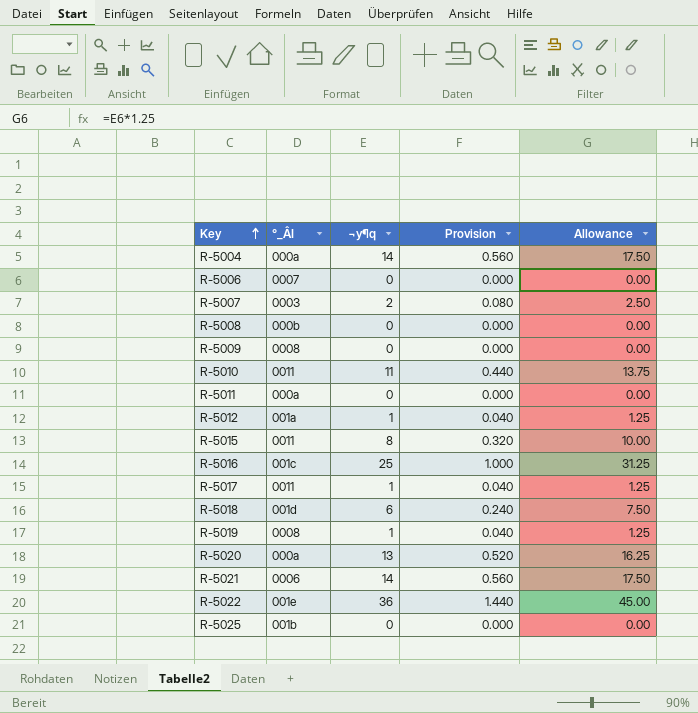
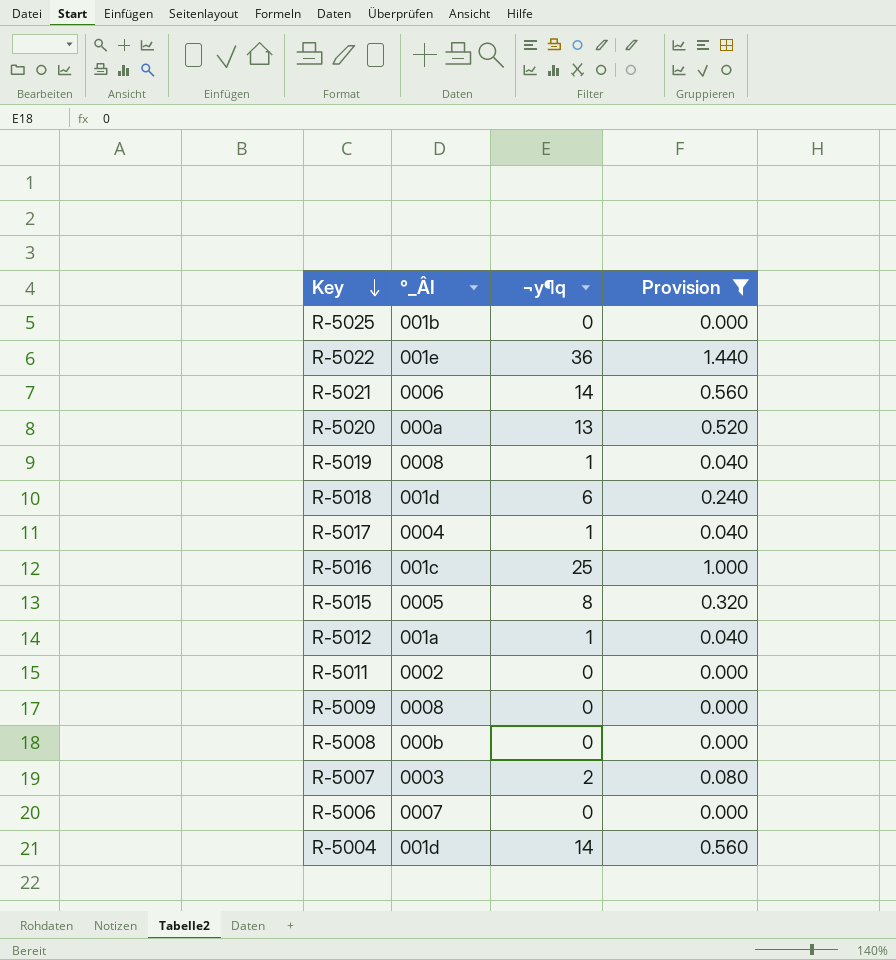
filter: none -> Provision != 0.440
row order: Key ascending -> Key descending
column Allowance | formula: [¬y¶q] * 1.25 -> none
R-5017 | °_ÂI: 0011 -> 0004
R-5015 | °_ÂI: 0011 -> 0005
R-5011 | °_ÂI: 000a -> 0002
R-5004 | °_ÂI: 000a -> 001d

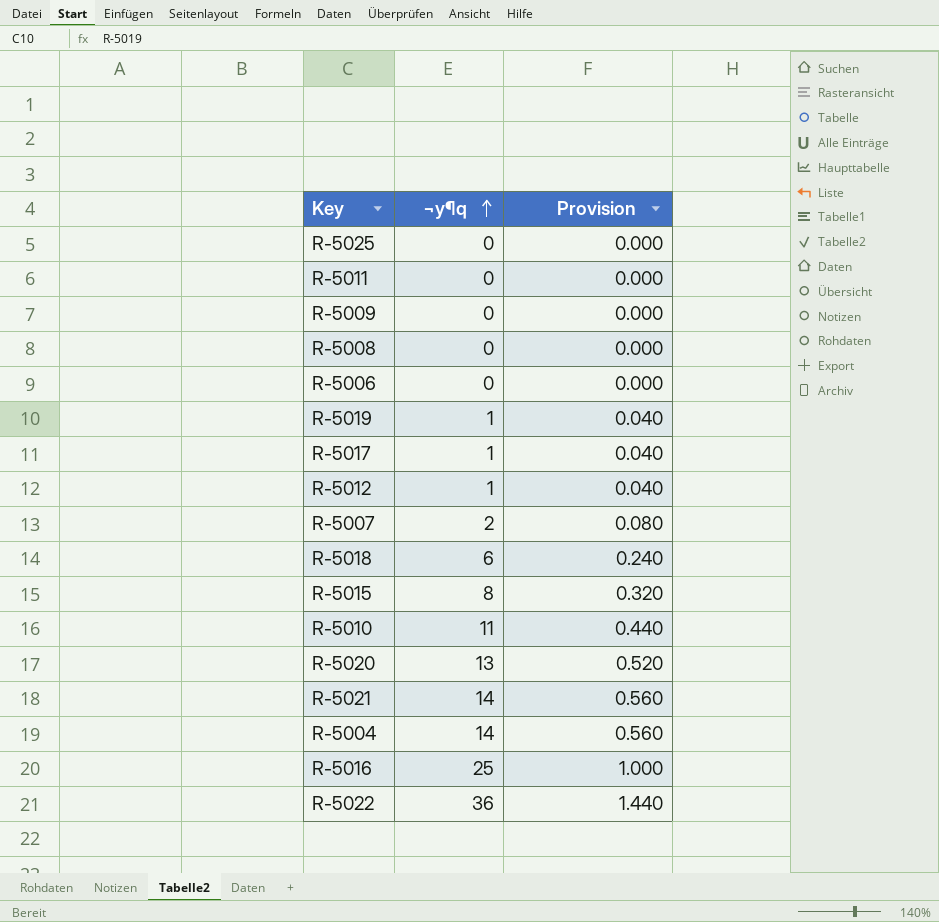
filter: Provision != 0.440 -> none
row order: Key descending -> ¬y¶q ascending
column °_ÂI | position: 2 -> none

